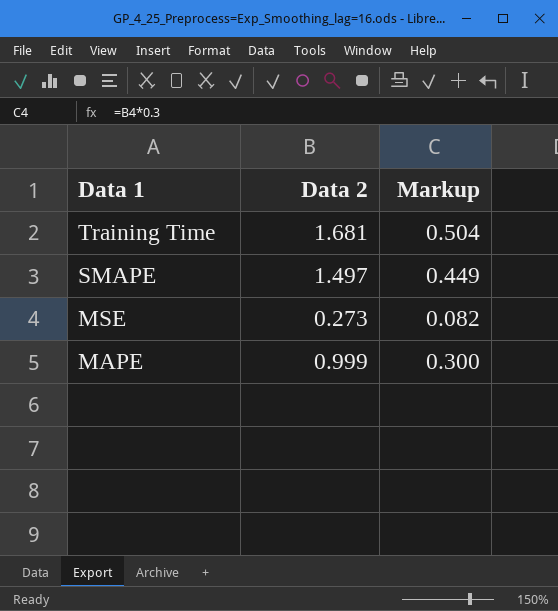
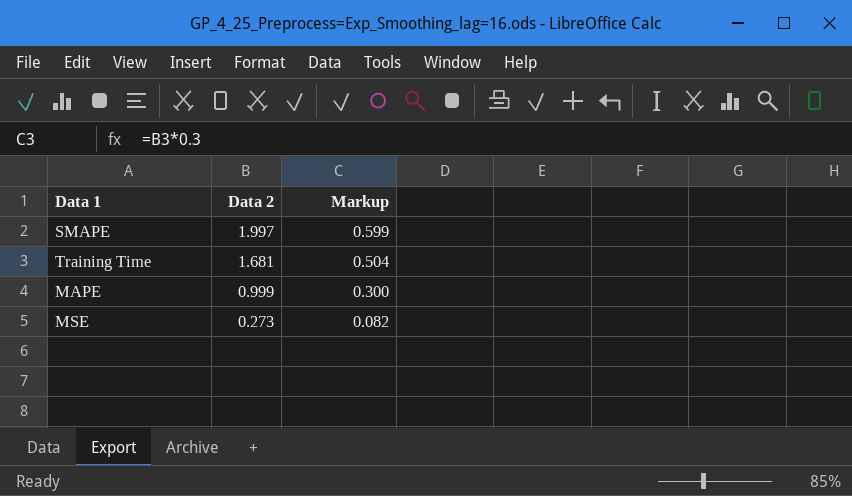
row order: Data 1 descending -> Data 2 descending
SMAPE | Data 2: 1.497 -> 1.997
SMAPE | Markup: 0.449 -> 0.599

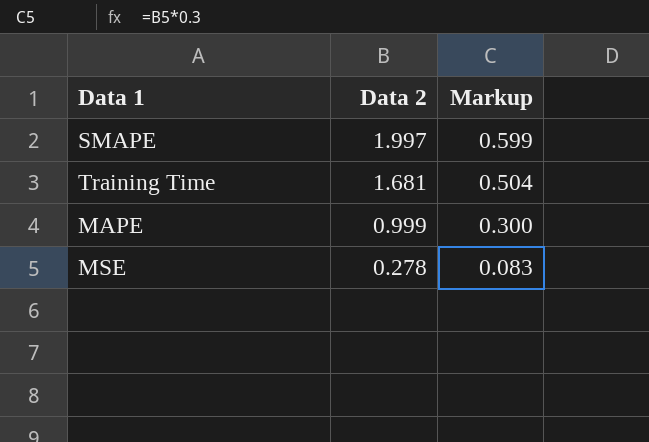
MSE | Data 2: 0.273 -> 0.278
MSE | Markup: 0.082 -> 0.083

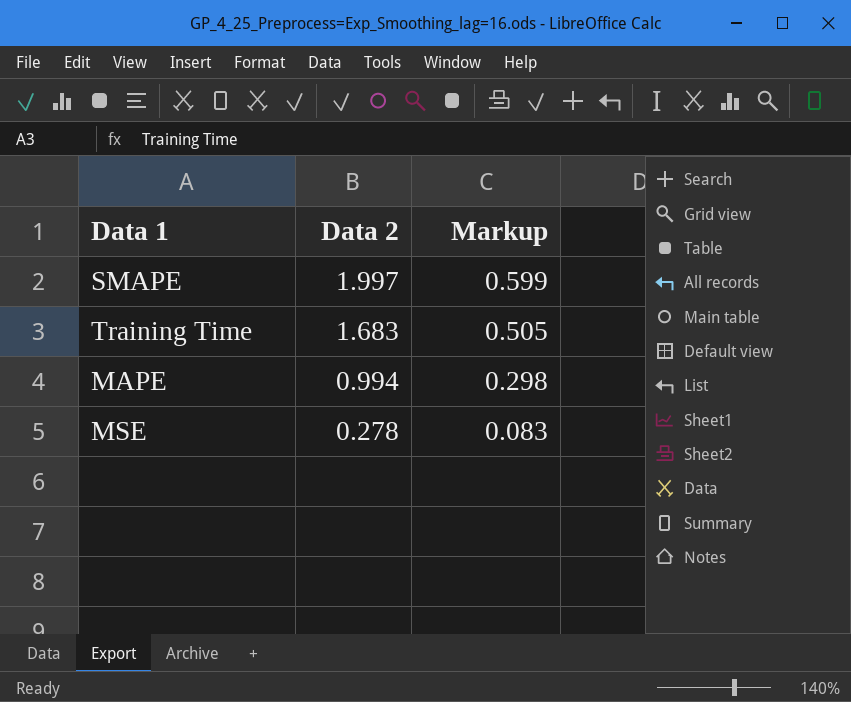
Training Time | Data 2: 1.681 -> 1.683
Training Time | Markup: 0.504 -> 0.505
MAPE | Data 2: 0.999 -> 0.994
MAPE | Markup: 0.300 -> 0.298

